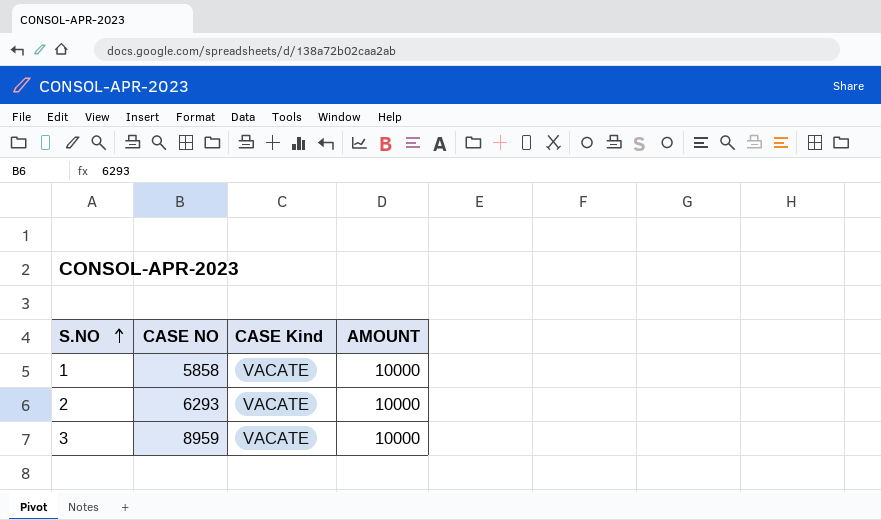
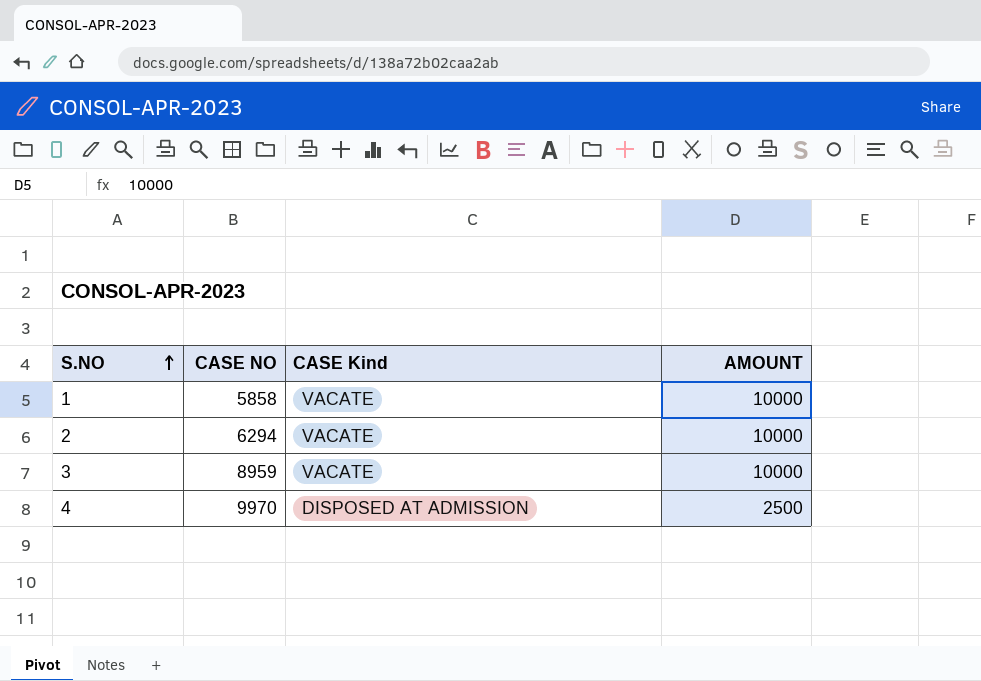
2 | CASE NO: 6293 -> 6294
row 4: none -> 9970 | DISPOSED AT ADMISSION | 2500

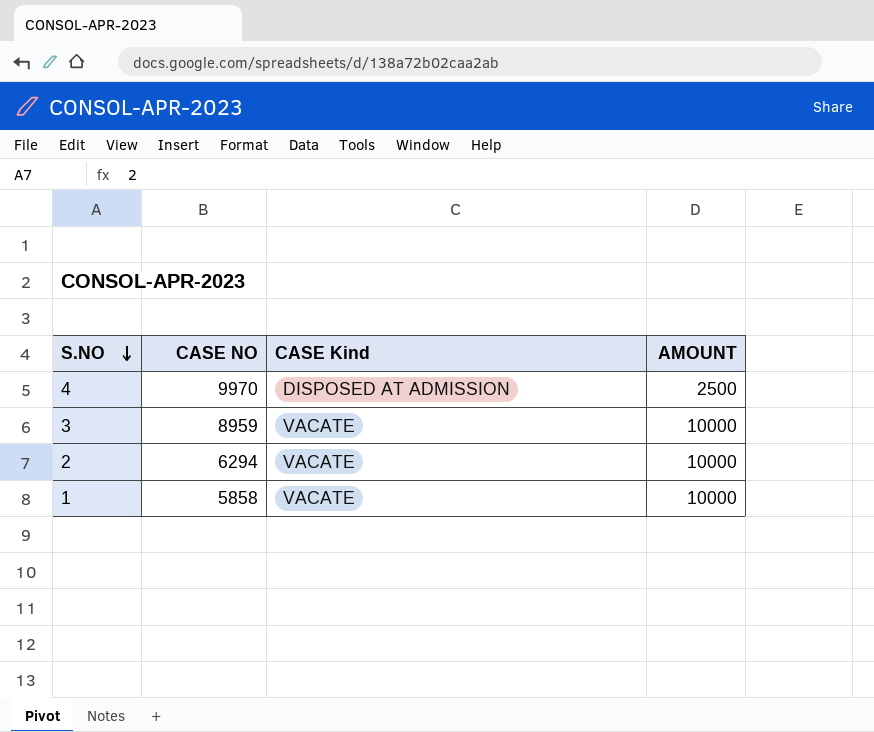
row order: S.NO ascending -> S.NO descending

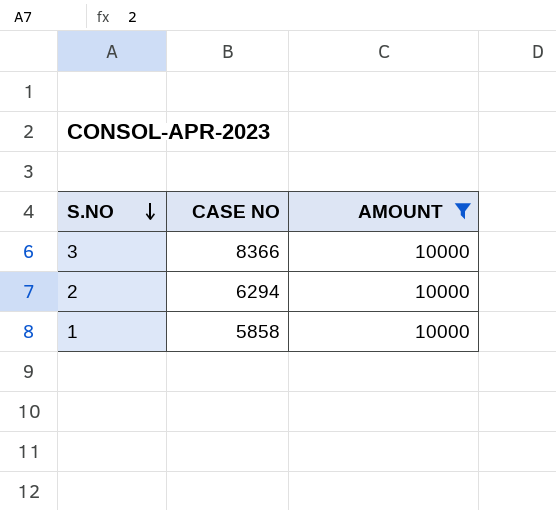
filter: none -> AMOUNT = 10000
column CASE Kind | position: 3 -> none
3 | CASE NO: 8959 -> 8366

